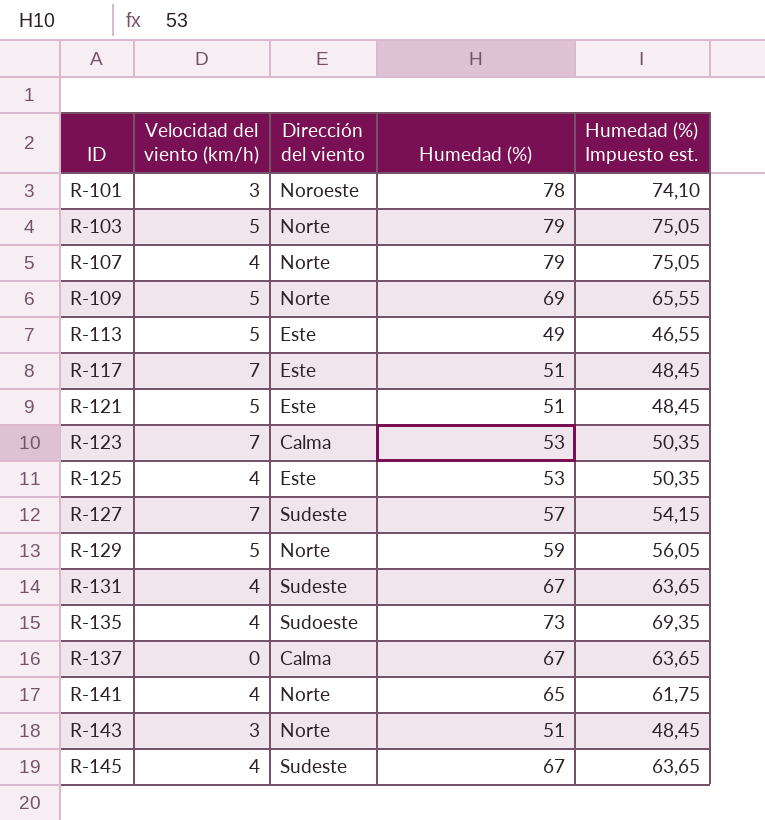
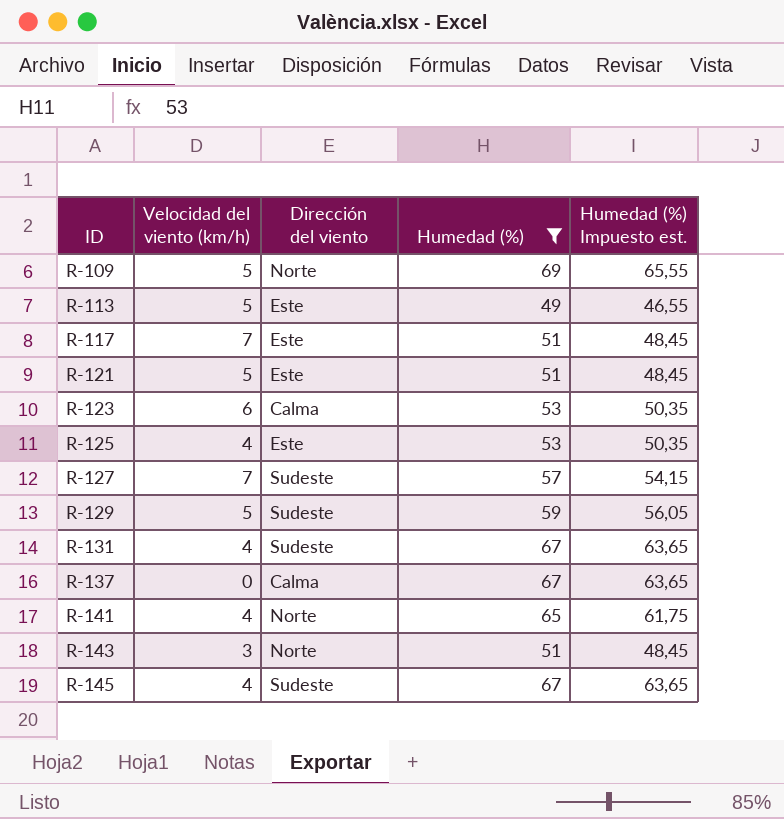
filter: none -> Humedad (%) <= 69
R-123 | Velocidad del viento (km/h): 7 -> 6
R-129 | Dirección del viento: Norte -> Sudeste

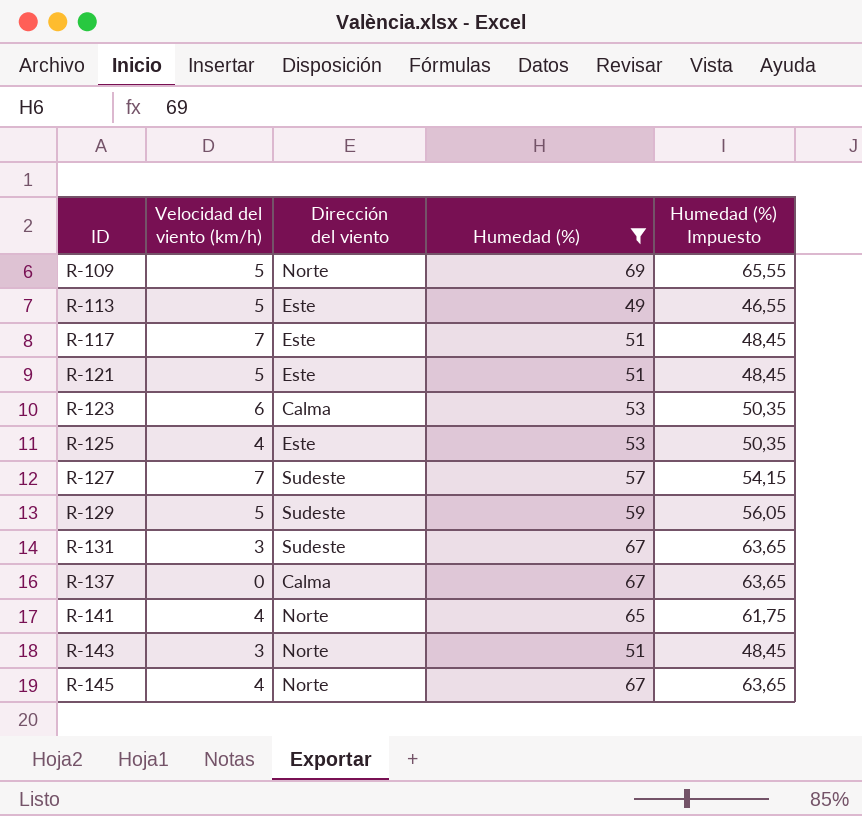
column name: Humedad (%) Impuesto est. -> Humedad (%) Impuesto
R-131 | Velocidad del viento (km/h): 4 -> 3
R-145 | Dirección del viento: Sudeste -> Norte

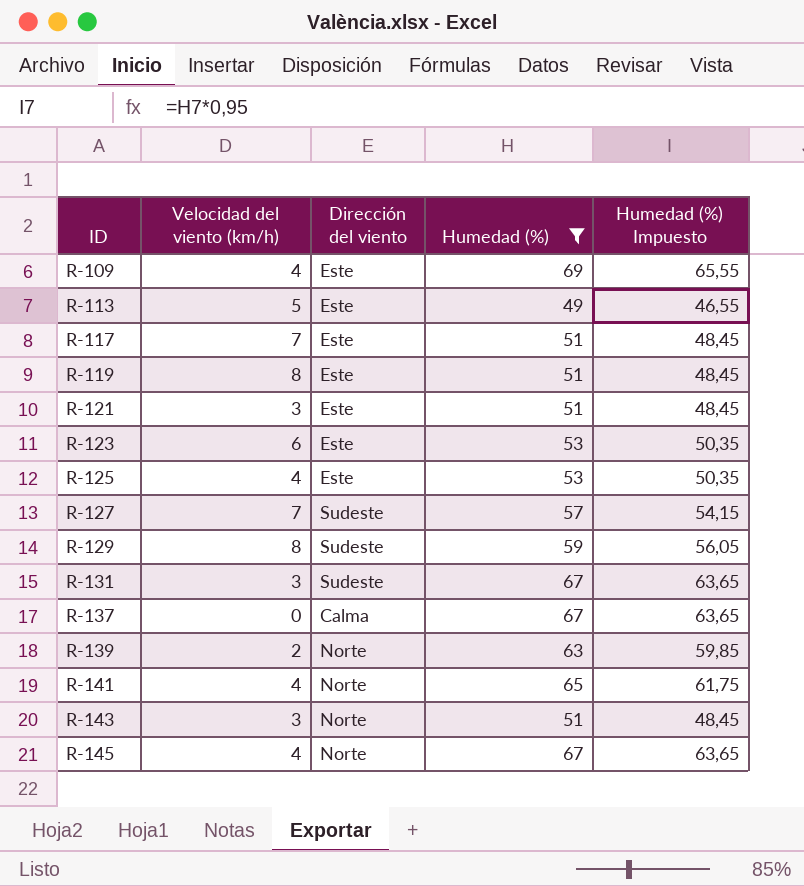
R-109 | Velocidad del viento (km/h): 5 -> 4
R-109 | Dirección del viento: Norte -> Este
row R-119: none -> 8 | Este | 51 | 48,45
R-121 | Velocidad del viento (km/h): 5 -> 3
R-123 | Dirección del viento: Calma -> Este
R-129 | Velocidad del viento (km/h): 5 -> 8
row R-139: none -> 2 | Norte | 63 | 59,85

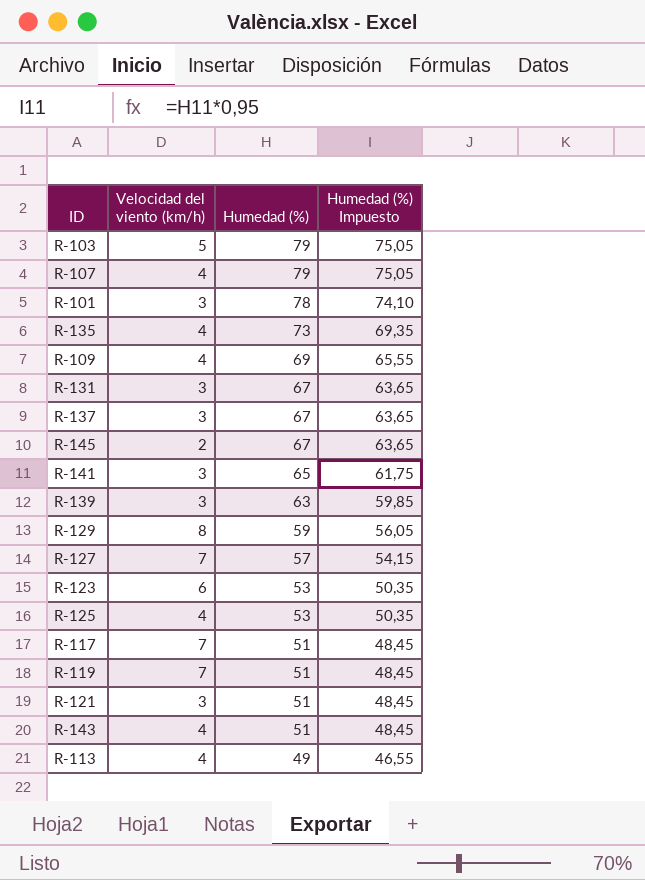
filter: Humedad (%) <= 69 -> none
row order: ID ascending -> Humedad (%) descending
column Dirección del viento | position: 3 -> none
R-137 | Velocidad del viento (km/h): 0 -> 3
R-145 | Velocidad del viento (km/h): 4 -> 2
R-141 | Velocidad del viento (km/h): 4 -> 3
R-139 | Velocidad del viento (km/h): 2 -> 3
R-119 | Velocidad del viento (km/h): 8 -> 7
R-143 | Velocidad del viento (km/h): 3 -> 4
R-113 | Velocidad del viento (km/h): 5 -> 4

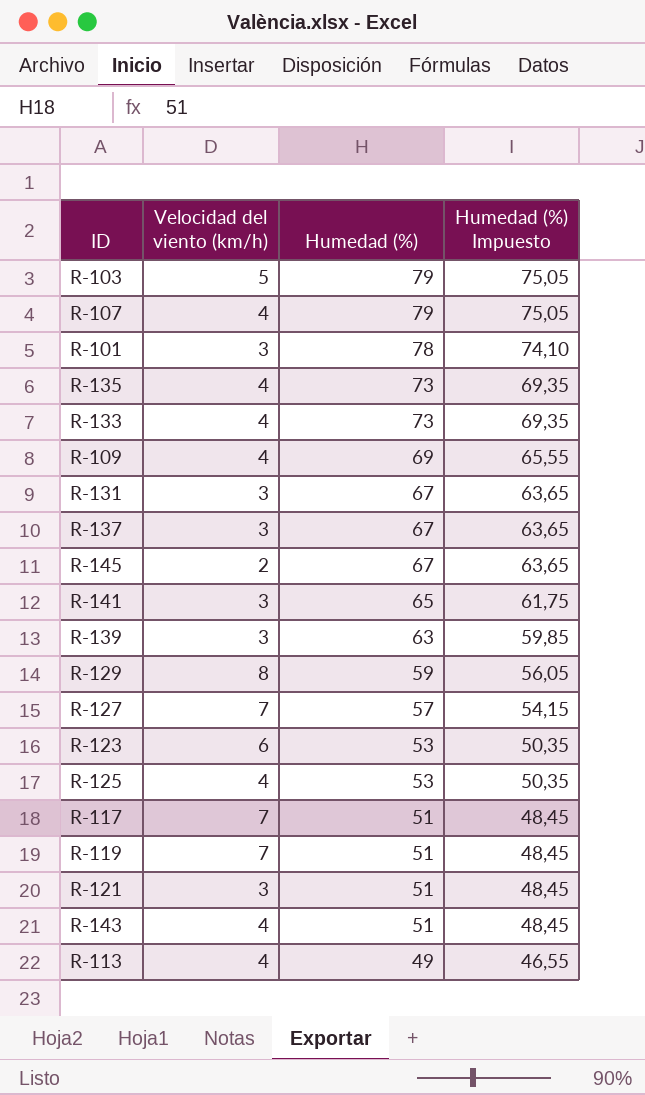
row R-133: none -> 4 | 73 | 69,35

